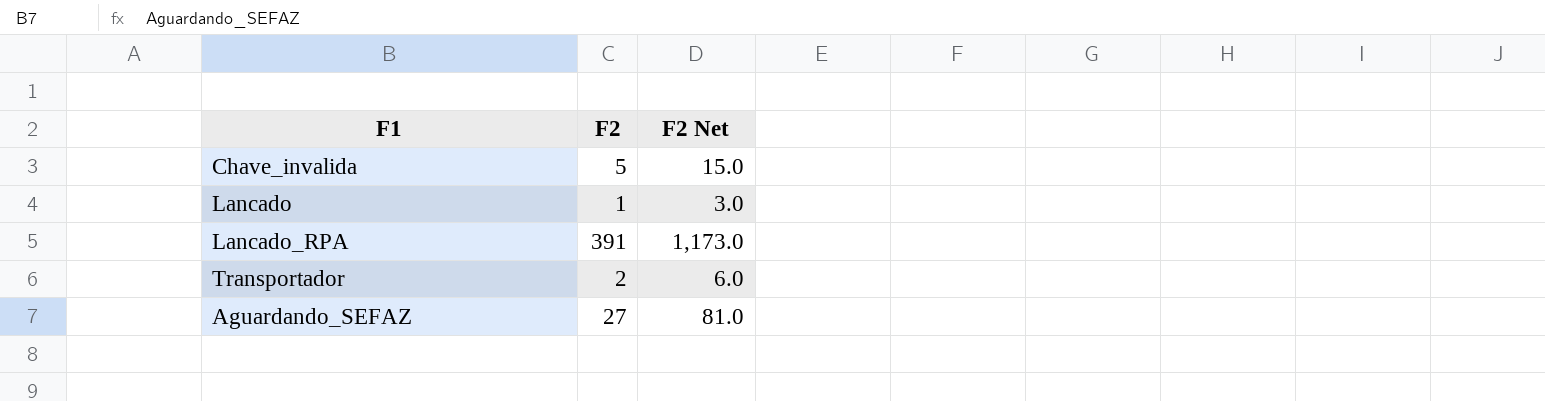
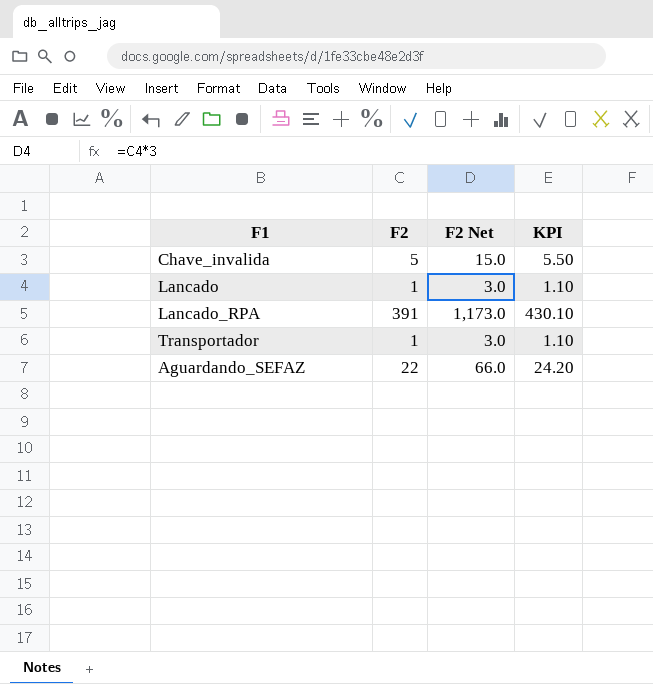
column KPI | formula: none -> [F2] * 1.1
Transportador | F2: 2 -> 1
Transportador | F2 Net: 6.0 -> 3.0
Aguardando_SEFAZ | F2: 27 -> 22
Aguardando_SEFAZ | F2 Net: 81.0 -> 66.0

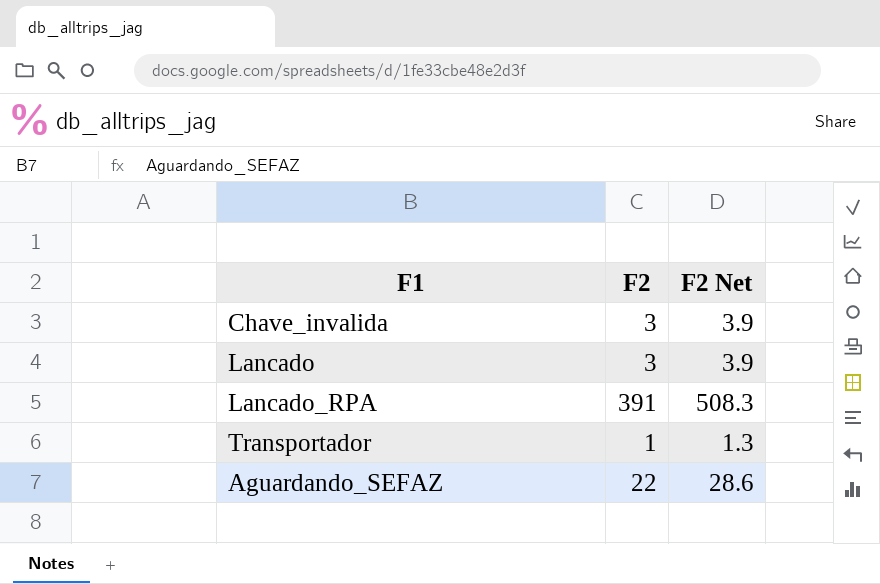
column KPI | formula: [F2] * 1.1 -> none
column F2 Net | formula: [F2] * 3 -> [F2] * 1.3
Chave_invalida | F2: 5 -> 3
Lancado | F2: 1 -> 3

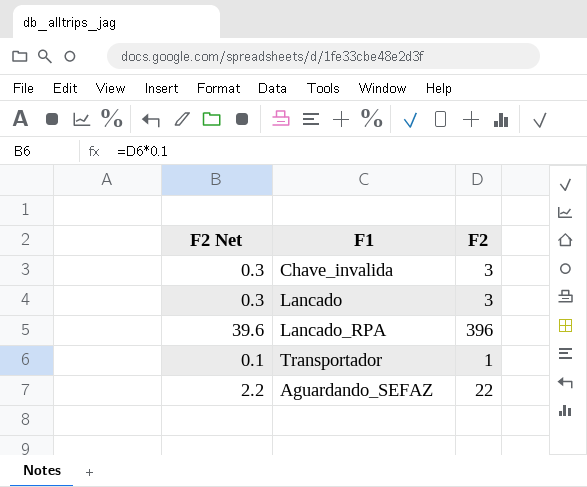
column F2 Net | formula: [F2] * 1.3 -> [F2] * 0.1
column F2 Net | position: 3 -> 1
Lancado_RPA | F2: 391 -> 396

